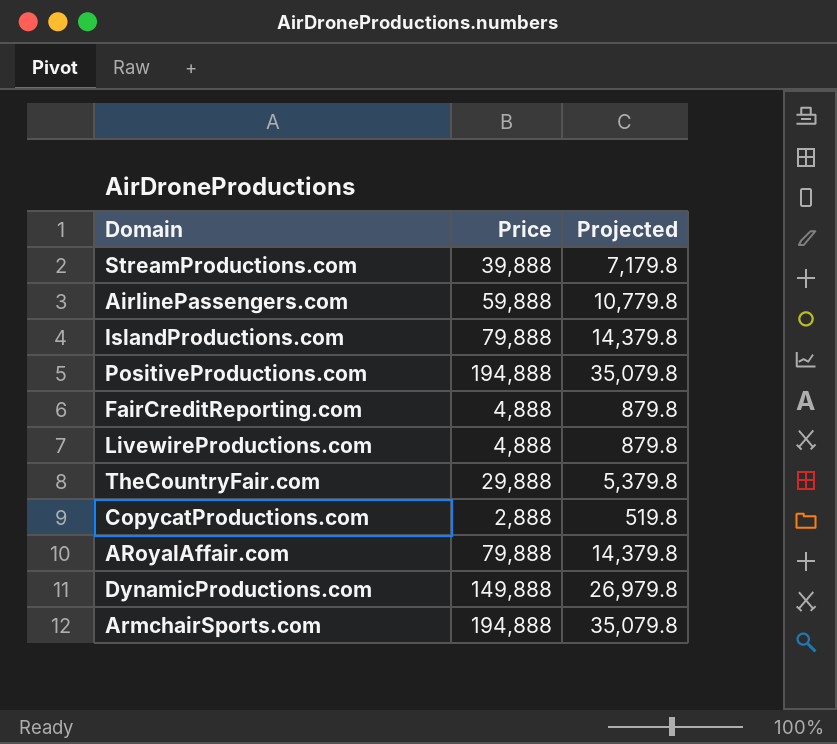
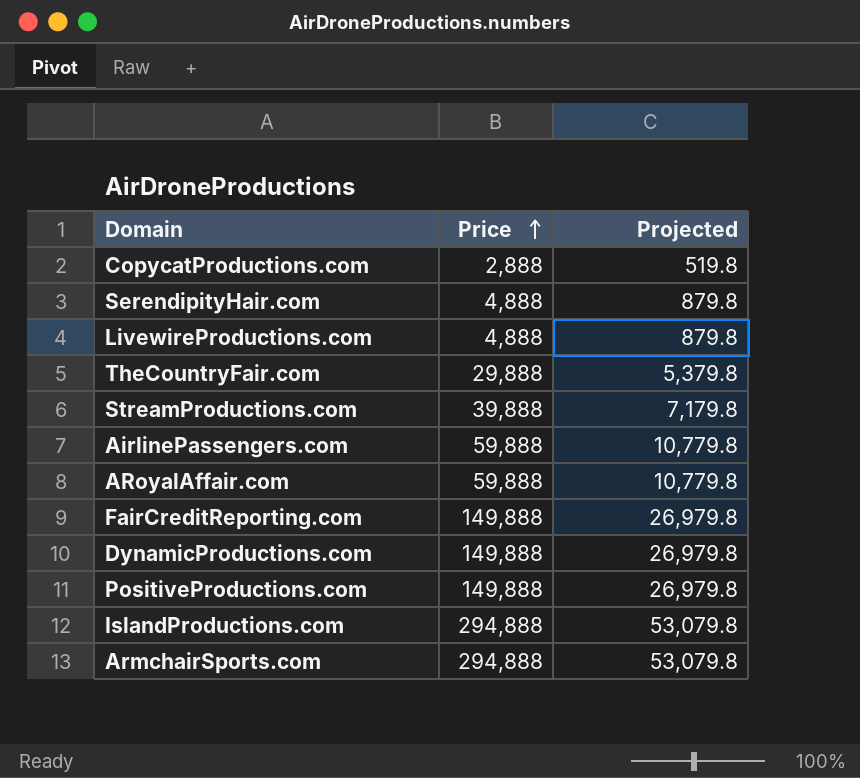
row order: none -> Price ascending
row SerendipityHair.com: none -> 4,888 | 879.8
ARoyalAffair.com | Price: 79,888 -> 59,888
ARoyalAffair.com | Projected: 14,379.8 -> 10,779.8
FairCreditReporting.com | Price: 4,888 -> 149,888
FairCreditReporting.com | Projected: 879.8 -> 26,979.8
PositiveProductions.com | Price: 194,888 -> 149,888
PositiveProductions.com | Projected: 35,079.8 -> 26,979.8
IslandProductions.com | Price: 79,888 -> 294,888
IslandProductions.com | Projected: 14,379.8 -> 53,079.8
ArmchairSports.com | Price: 194,888 -> 294,888
ArmchairSports.com | Projected: 35,079.8 -> 53,079.8

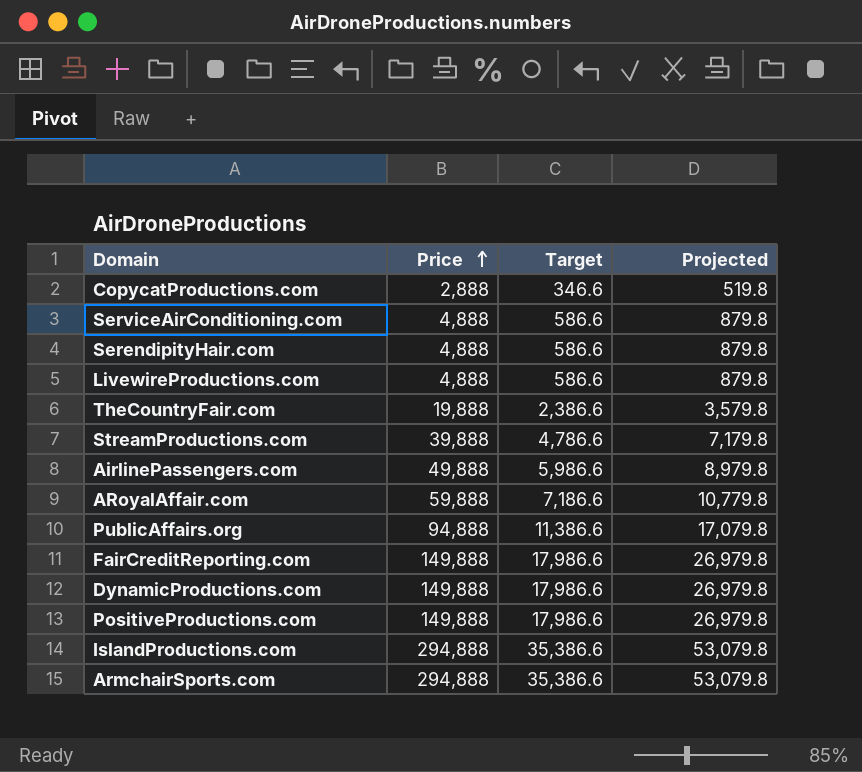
column Target | formula: none -> [Price] * 0.12
row ServiceAirConditioning.com: none -> 4,888 | 586.6 | 879.8
TheCountryFair.com | Price: 29,888 -> 19,888
TheCountryFair.com | Projected: 5,379.8 -> 3,579.8
AirlinePassengers.com | Price: 59,888 -> 49,888
AirlinePassengers.com | Projected: 10,779.8 -> 8,979.8
row PublicAffairs.org: none -> 94,888 | 11,386.6 | 17,079.8

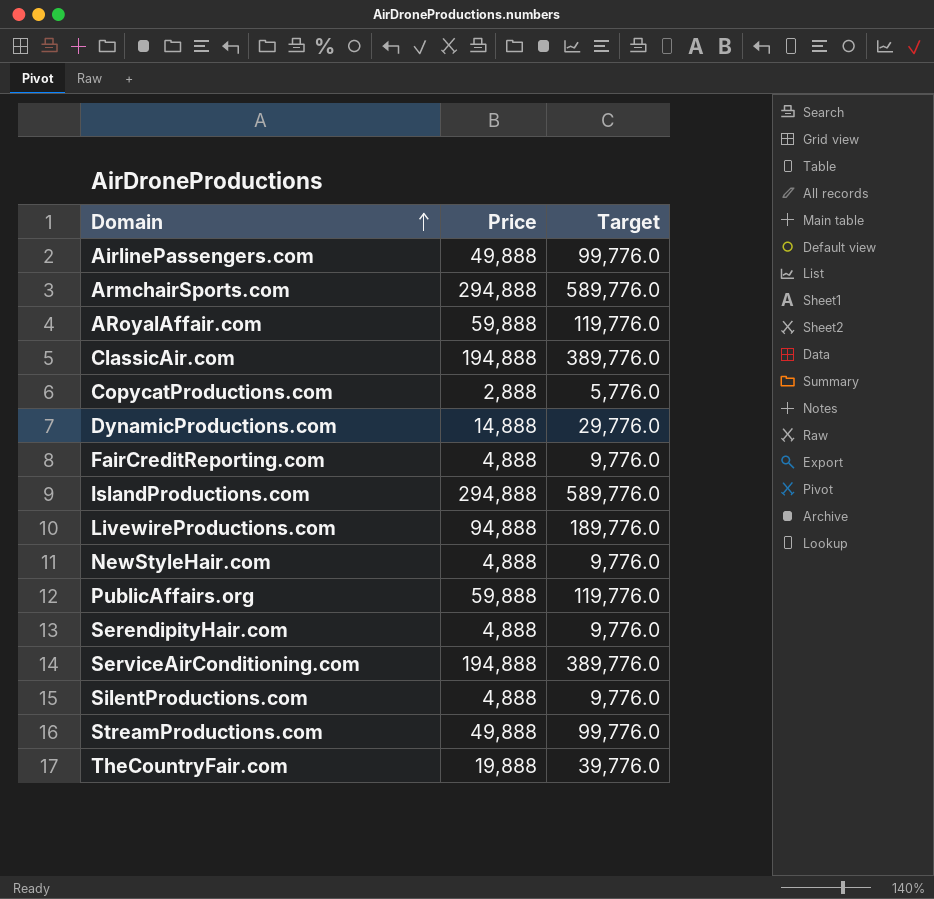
row order: Price ascending -> Domain ascending
column Projected | formula: [Price] * 0.18 -> none
column Target | formula: [Price] * 0.12 -> [Price] * 2
row PositiveProductions.com: 149,888 | 17,986.6 | 26,979.8 -> none
row ClassicAir.com: none -> 194,888 | 389,776.0
DynamicProductions.com | Price: 149,888 -> 14,888
FairCreditReporting.com | Price: 149,888 -> 4,888
LivewireProductions.com | Price: 4,888 -> 94,888
row NewStyleHair.com: none -> 4,888 | 9,776.0
PublicAffairs.org | Price: 94,888 -> 59,888
ServiceAirConditioning.com | Price: 4,888 -> 194,888
row SilentProductions.com: none -> 4,888 | 9,776.0
StreamProductions.com | Price: 39,888 -> 49,888

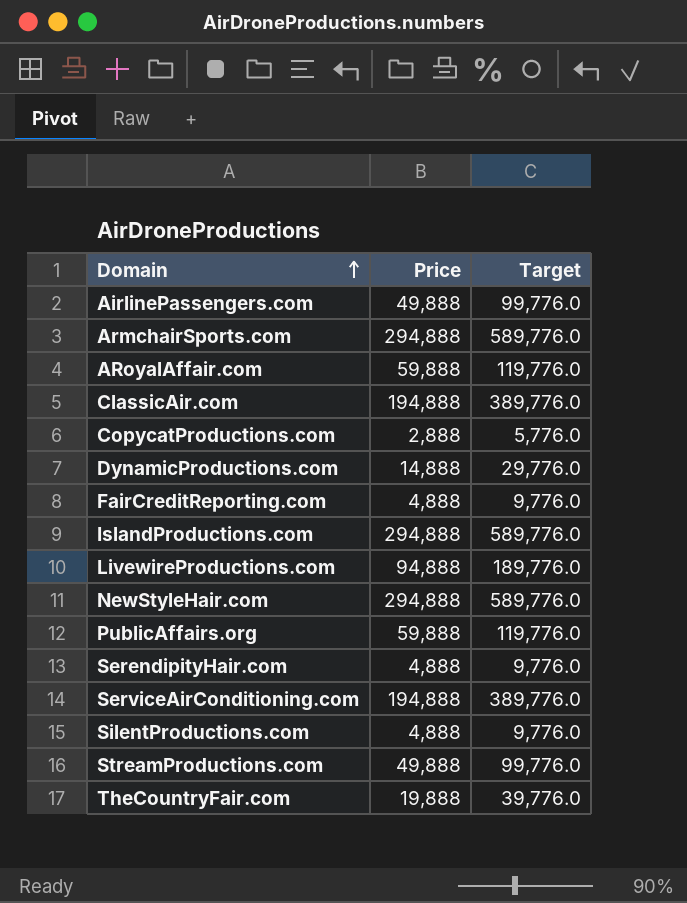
NewStyleHair.com | Price: 4,888 -> 294,888
NewStyleHair.com | Target: 9,776.0 -> 589,776.0

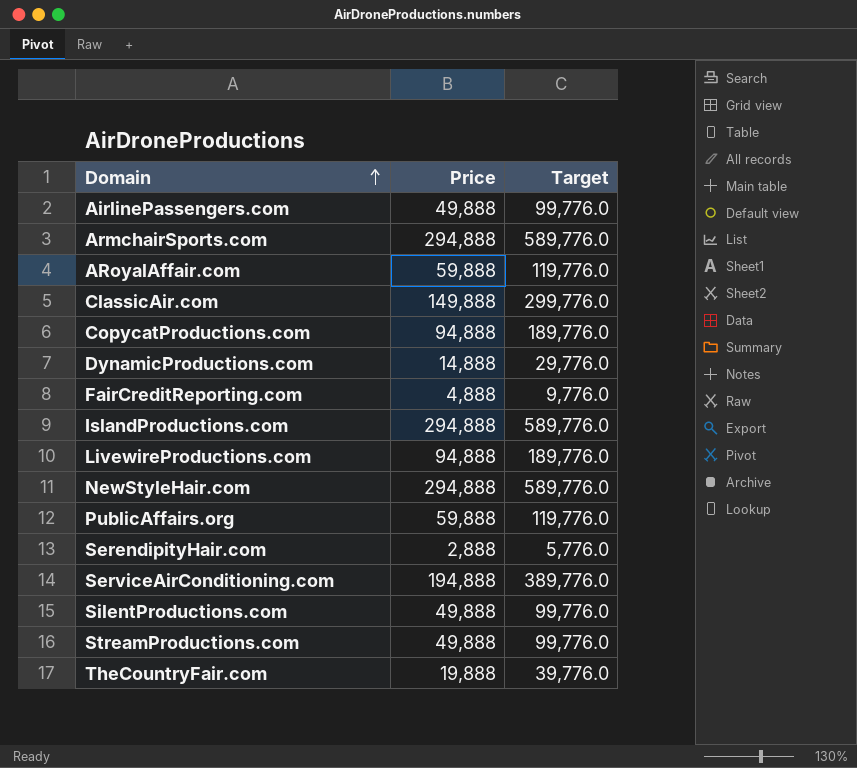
ClassicAir.com | Price: 194,888 -> 149,888
ClassicAir.com | Target: 389,776.0 -> 299,776.0
CopycatProductions.com | Price: 2,888 -> 94,888
CopycatProductions.com | Target: 5,776.0 -> 189,776.0
SerendipityHair.com | Price: 4,888 -> 2,888
SerendipityHair.com | Target: 9,776.0 -> 5,776.0
SilentProductions.com | Price: 4,888 -> 49,888
SilentProductions.com | Target: 9,776.0 -> 99,776.0

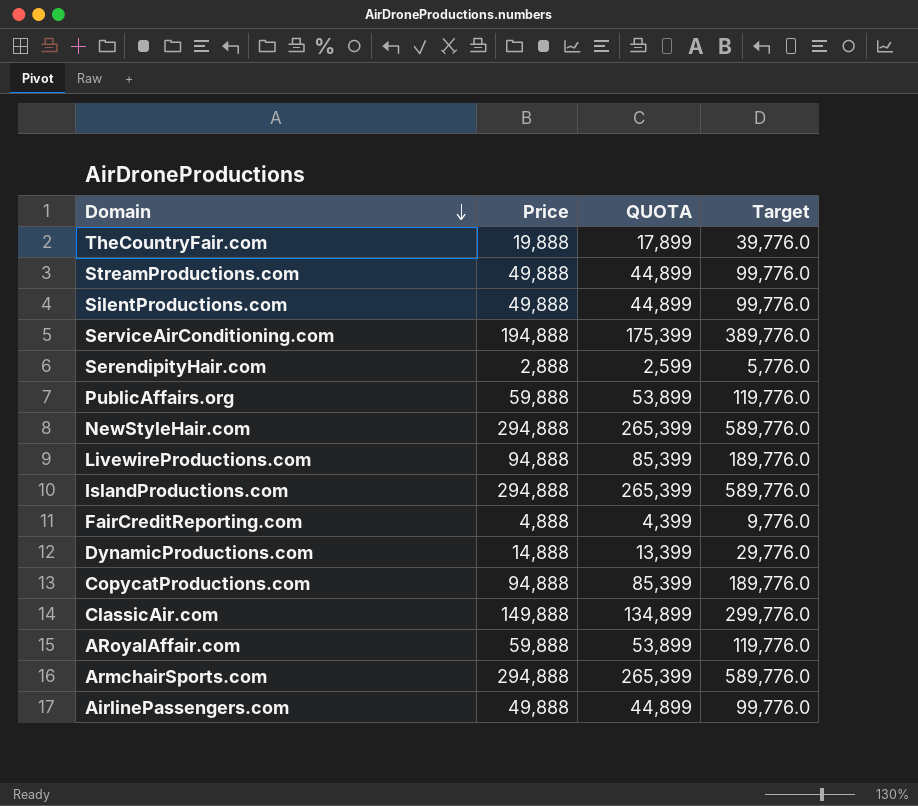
row order: Domain ascending -> Domain descending
column QUOTA | formula: none -> [Price] * 0.9

